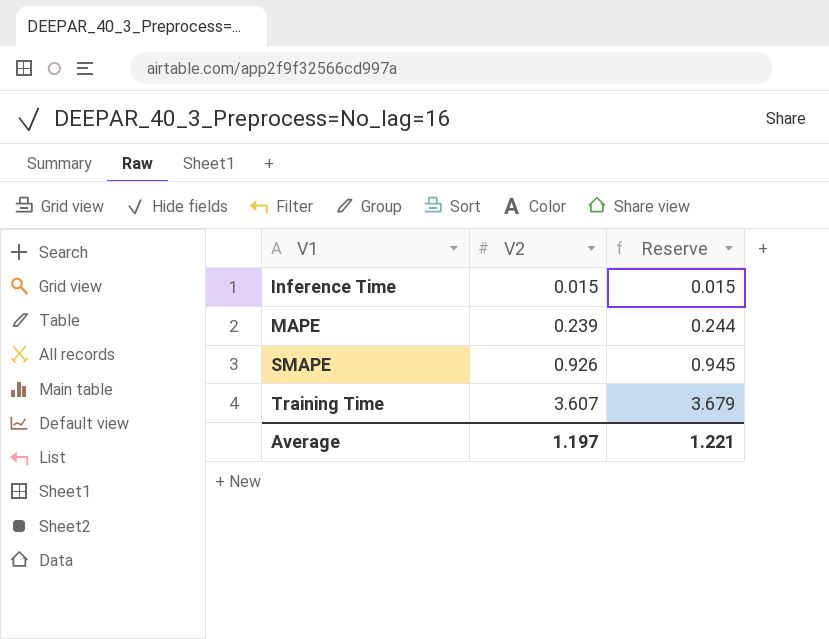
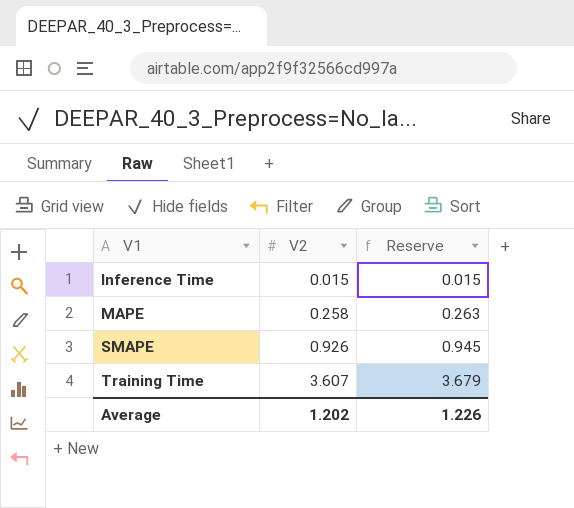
MAPE | V2: 0.239 -> 0.258
MAPE | Reserve: 0.244 -> 0.263
Average | V2: 1.197 -> 1.202
Average | Reserve: 1.221 -> 1.226

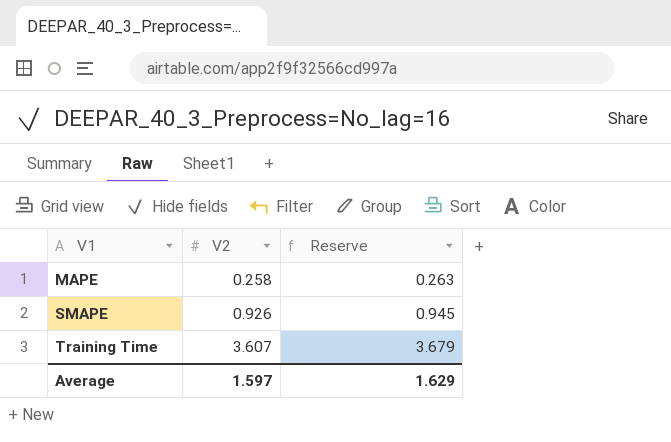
row Inference Time: 0.015 | 0.015 -> none
Average | V2: 1.202 -> 1.597
Average | Reserve: 1.226 -> 1.629

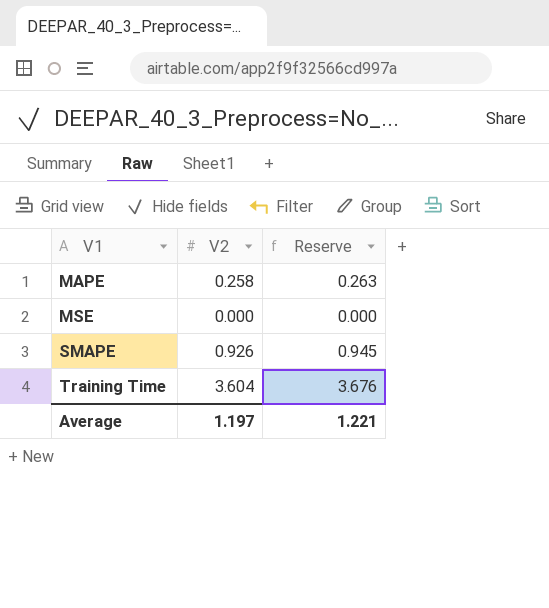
row MSE: none -> 0.000 | 0.000
Training Time | V2: 3.607 -> 3.604
Training Time | Reserve: 3.679 -> 3.676
Average | V2: 1.597 -> 1.197
Average | Reserve: 1.629 -> 1.221

